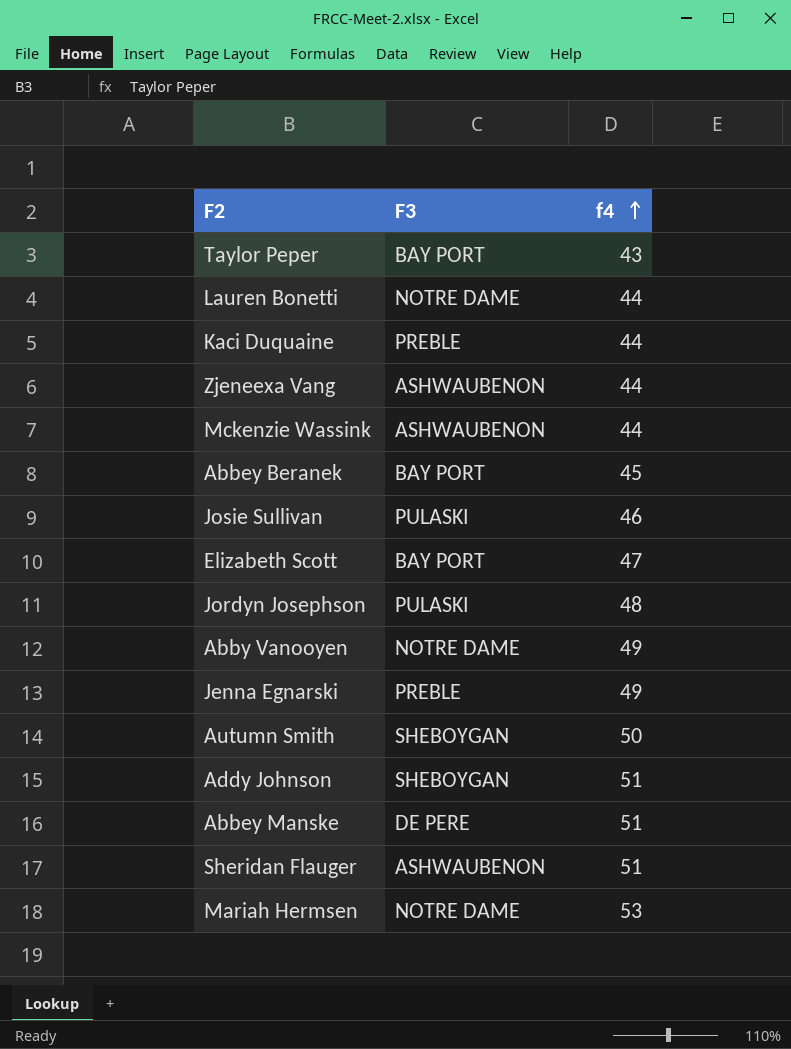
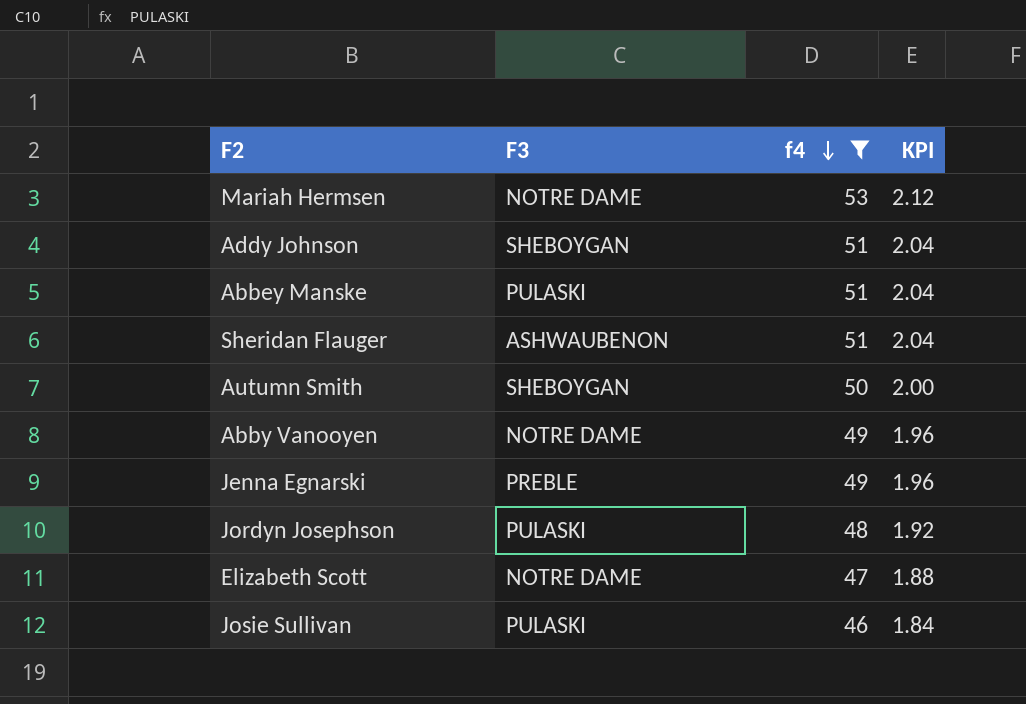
filter: none -> f4 >= 46
row order: f4 ascending -> f4 descending
column KPI | formula: none -> [f4] * 0.04
Abbey Manske | F3: DE PERE -> PULASKI
Elizabeth Scott | F3: BAY PORT -> NOTRE DAME

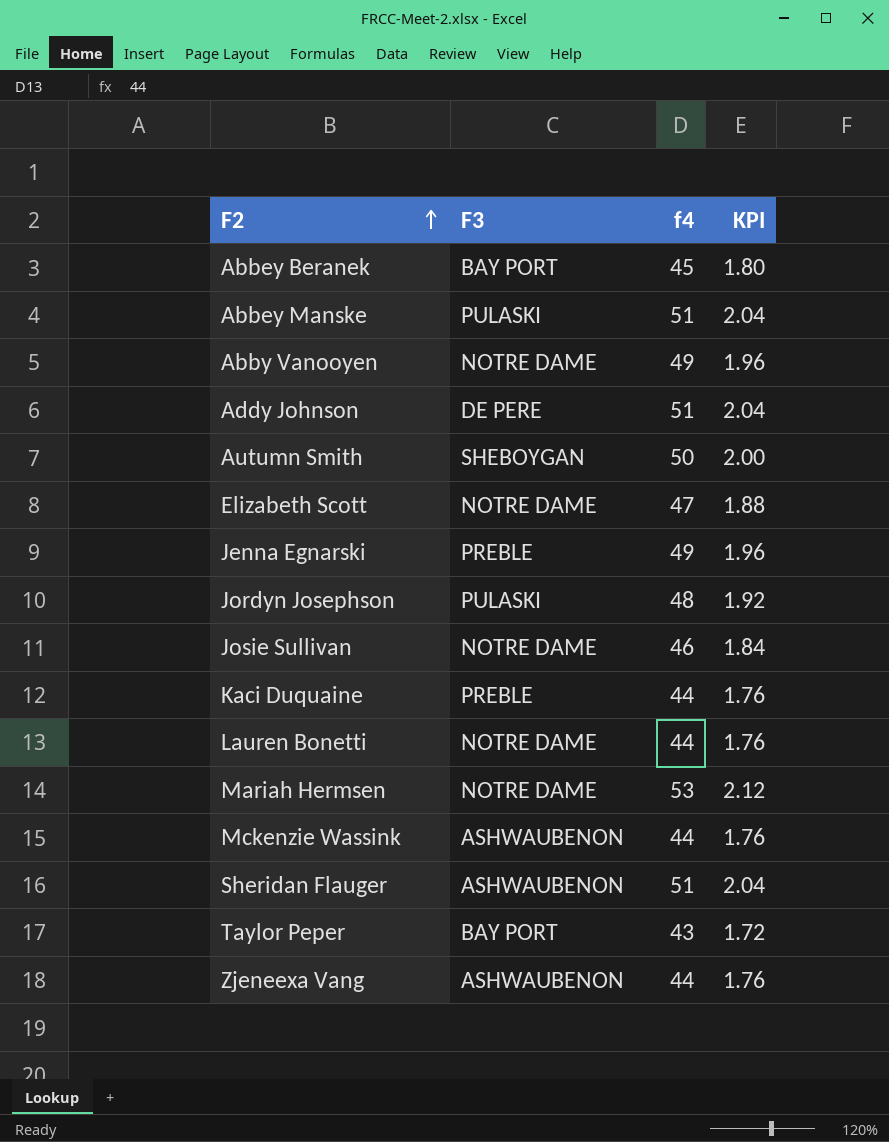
filter: f4 >= 46 -> none
row order: f4 descending -> F2 ascending
Addy Johnson | F3: SHEBOYGAN -> DE PERE
Josie Sullivan | F3: PULASKI -> NOTRE DAME

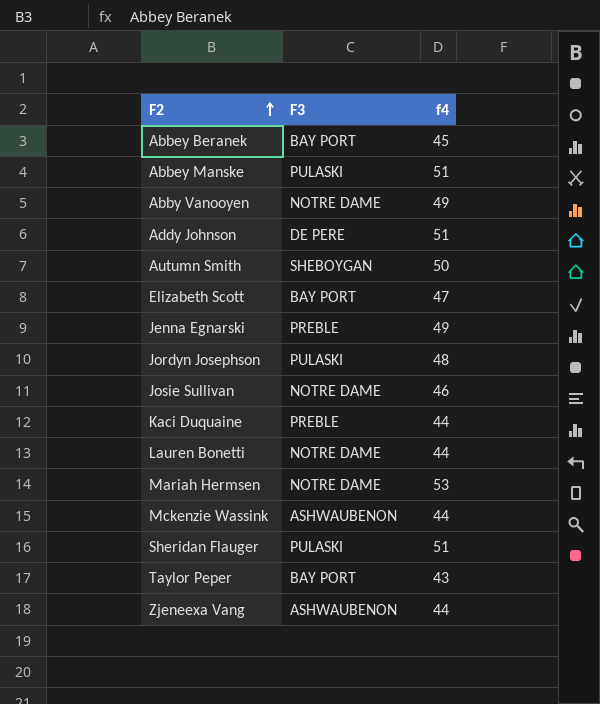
column KPI | formula: [f4] * 0.04 -> none
Elizabeth Scott | F3: NOTRE DAME -> BAY PORT
Sheridan Flauger | F3: ASHWAUBENON -> PULASKI

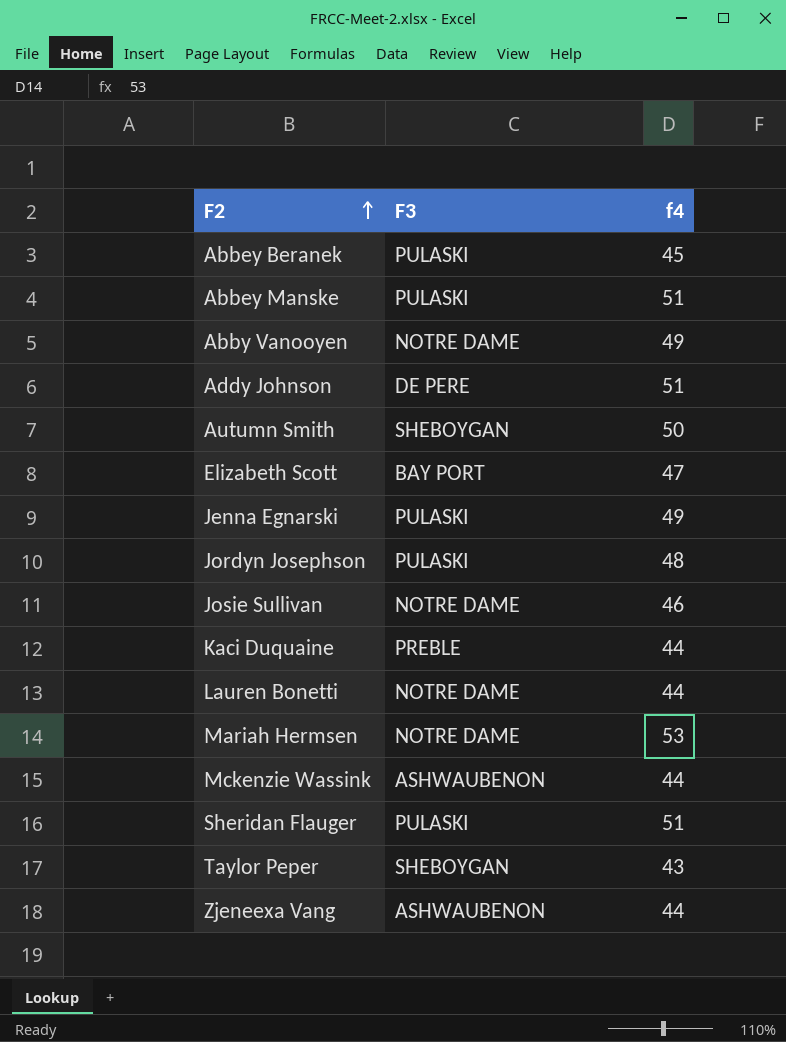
Abbey Beranek | F3: BAY PORT -> PULASKI
Jenna Egnarski | F3: PREBLE -> PULASKI
Taylor Peper | F3: BAY PORT -> SHEBOYGAN

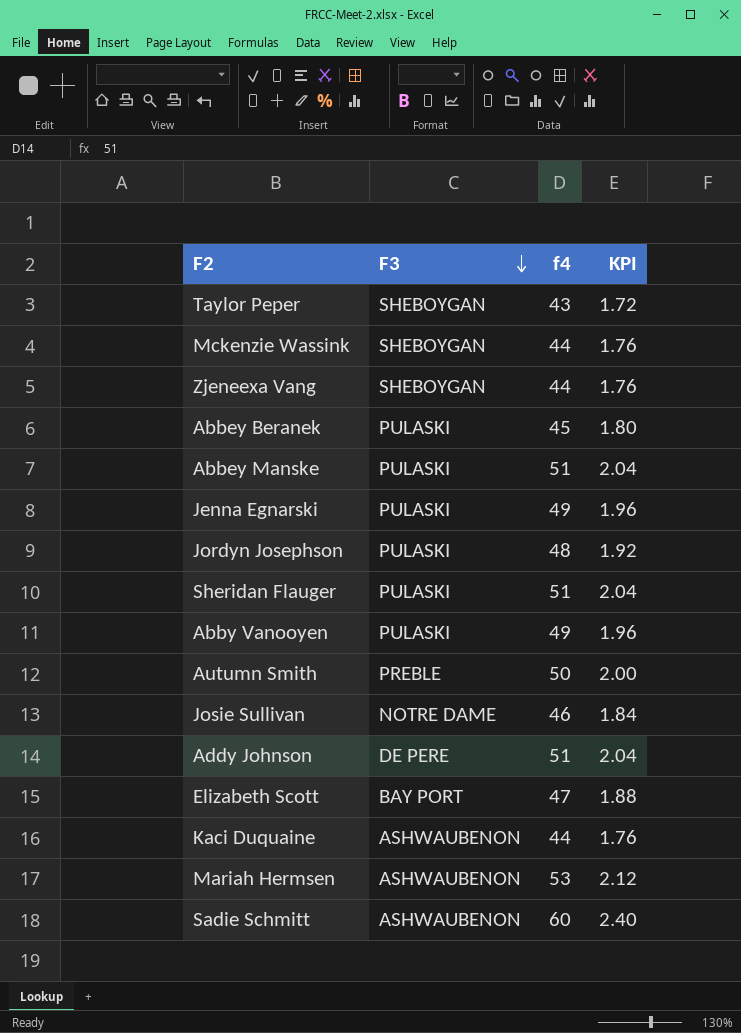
row order: F2 ascending -> F3 descending
column KPI | formula: none -> [f4] * 0.04
row Lauren Bonetti: NOTRE DAME | 44 -> none
Mckenzie Wassink | F3: ASHWAUBENON -> SHEBOYGAN
Zjeneexa Vang | F3: ASHWAUBENON -> SHEBOYGAN
Abby Vanooyen | F3: NOTRE DAME -> PULASKI
Autumn Smith | F3: SHEBOYGAN -> PREBLE
Kaci Duquaine | F3: PREBLE -> ASHWAUBENON
Mariah Hermsen | F3: NOTRE DAME -> ASHWAUBENON
row Sadie Schmitt: none -> ASHWAUBENON | 60 | 2.40

